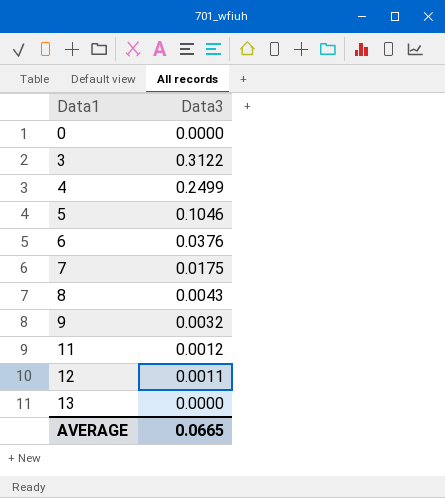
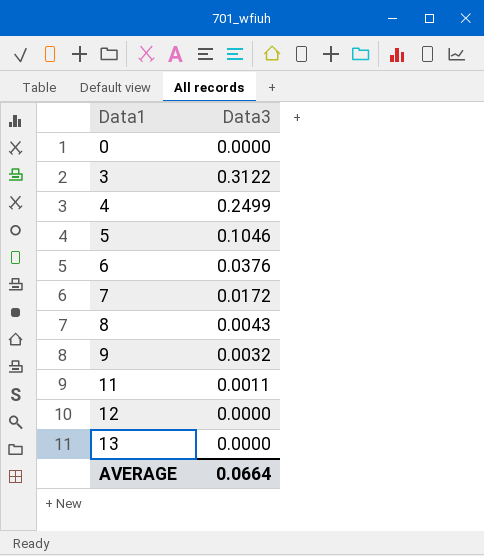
7 | Data3: 0.0175 -> 0.0172
11 | Data3: 0.0012 -> 0.0011
12 | Data3: 0.0011 -> 0.0000
AVERAGE | Data3: 0.0665 -> 0.0664

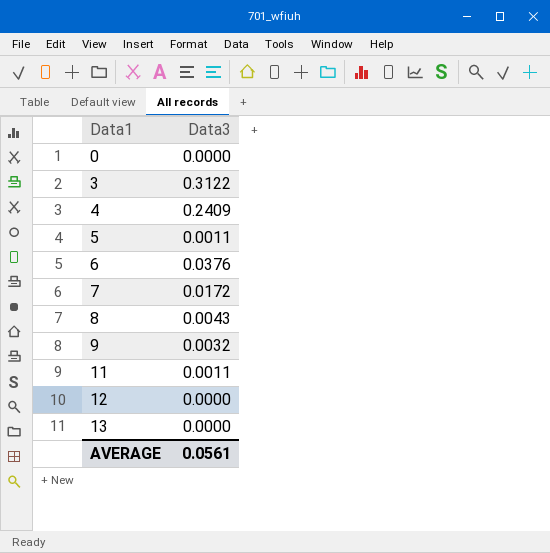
4 | Data3: 0.2499 -> 0.2409
5 | Data3: 0.1046 -> 0.0011
AVERAGE | Data3: 0.0664 -> 0.0561

